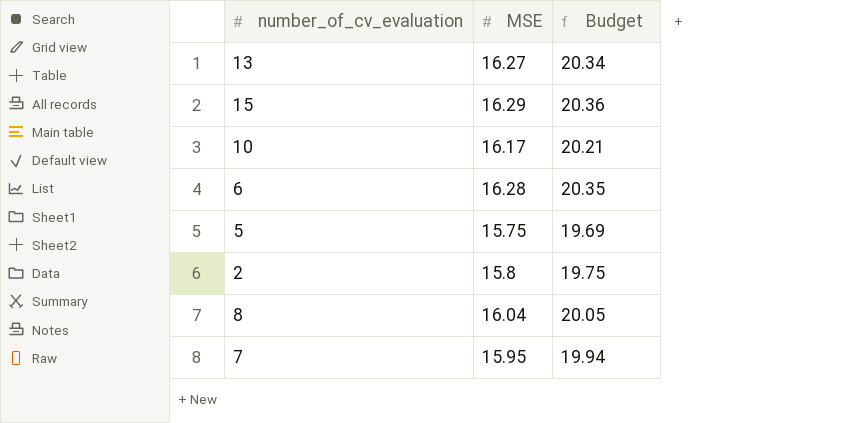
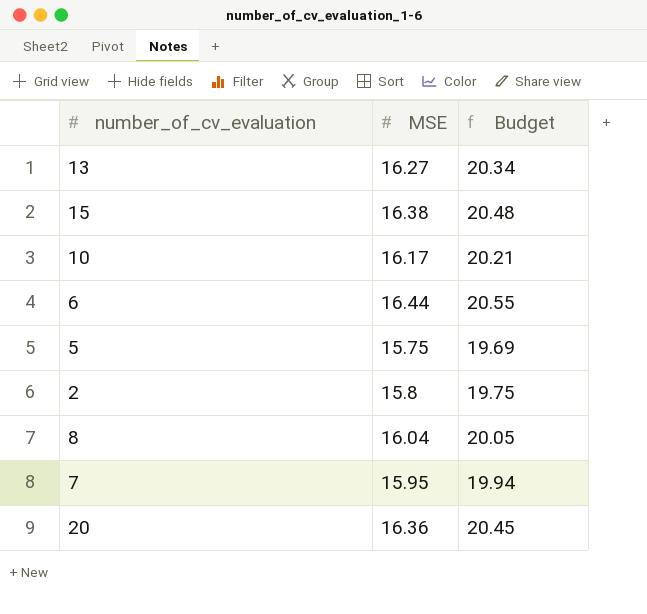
15 | MSE: 16.29 -> 16.38
15 | Budget: 20.36 -> 20.48
6 | MSE: 16.28 -> 16.44
6 | Budget: 20.35 -> 20.55
row 20: none -> 16.36 | 20.45

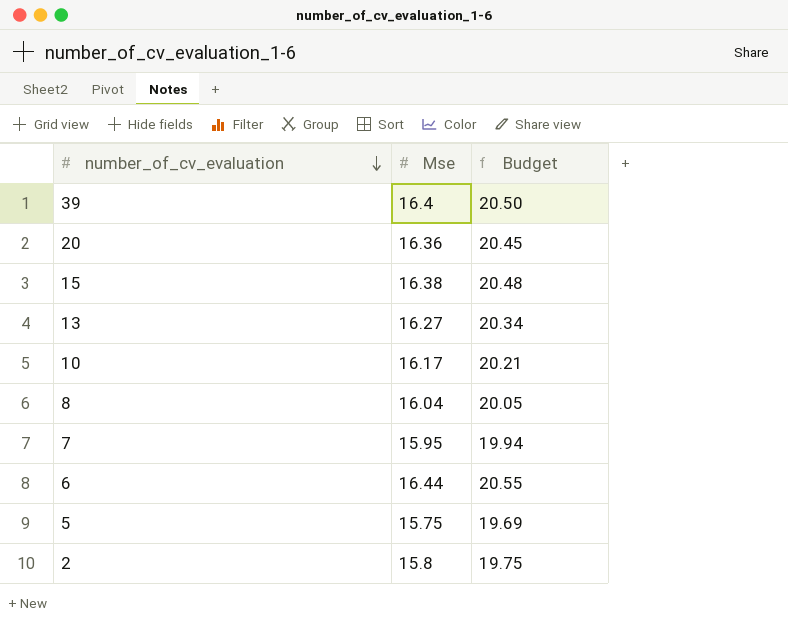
row order: none -> number_of_cv_evaluation descending
column name: MSE -> Mse
row 39: none -> 16.4 | 20.50

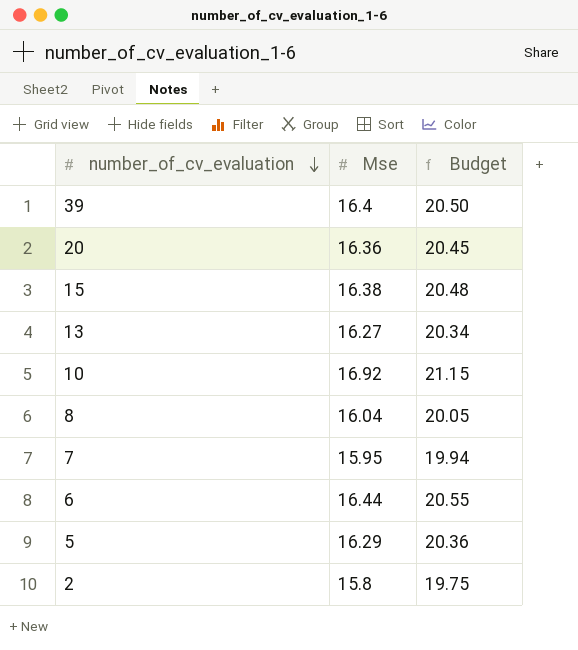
10 | Mse: 16.17 -> 16.92
10 | Budget: 20.21 -> 21.15
5 | Mse: 15.75 -> 16.29
5 | Budget: 19.69 -> 20.36

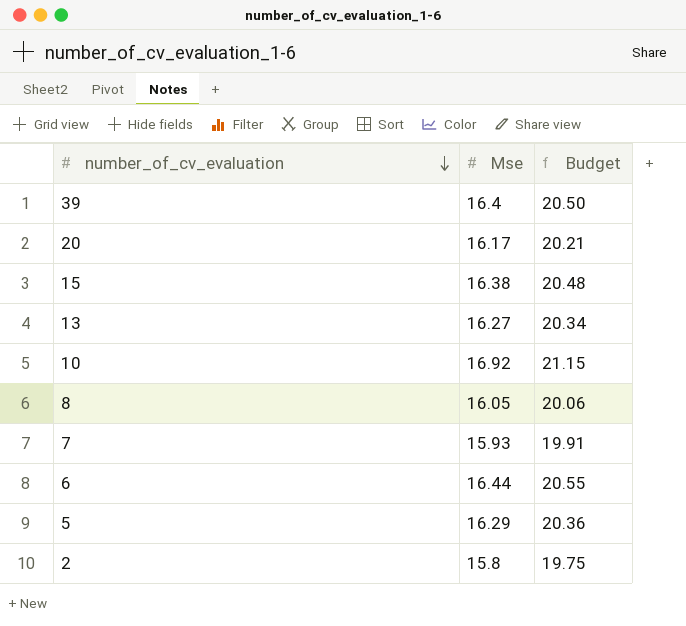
20 | Mse: 16.36 -> 16.17
20 | Budget: 20.45 -> 20.21
8 | Mse: 16.04 -> 16.05
8 | Budget: 20.05 -> 20.06
7 | Mse: 15.95 -> 15.93
7 | Budget: 19.94 -> 19.91

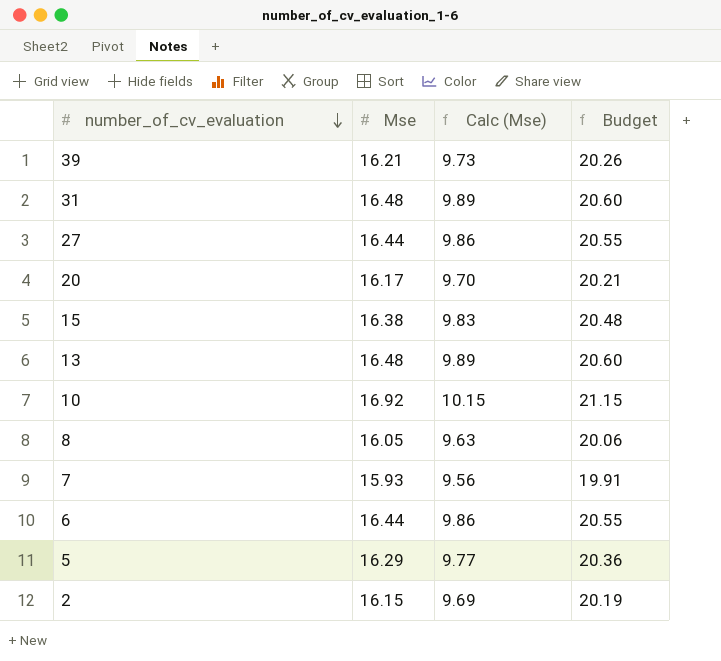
column Calc (Mse) | formula: none -> [Mse] * 0.6
39 | Mse: 16.4 -> 16.21
39 | Budget: 20.50 -> 20.26
row 31: none -> 16.48 | 9.89 | 20.60
row 27: none -> 16.44 | 9.86 | 20.55
13 | Mse: 16.27 -> 16.48
13 | Budget: 20.34 -> 20.60
2 | Mse: 15.8 -> 16.15
2 | Budget: 19.75 -> 20.19

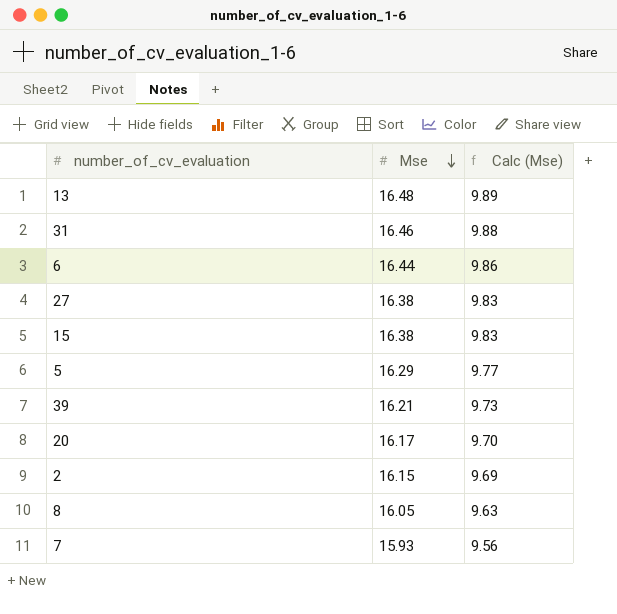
row order: number_of_cv_evaluation descending -> Mse descending
column Budget | formula: [Mse] * 1.25 -> none
row 10: 16.92 | 10.15 | 21.15 -> none
31 | Mse: 16.48 -> 16.46
31 | Calc (Mse): 9.89 -> 9.88
27 | Mse: 16.44 -> 16.38
27 | Calc (Mse): 9.86 -> 9.83

